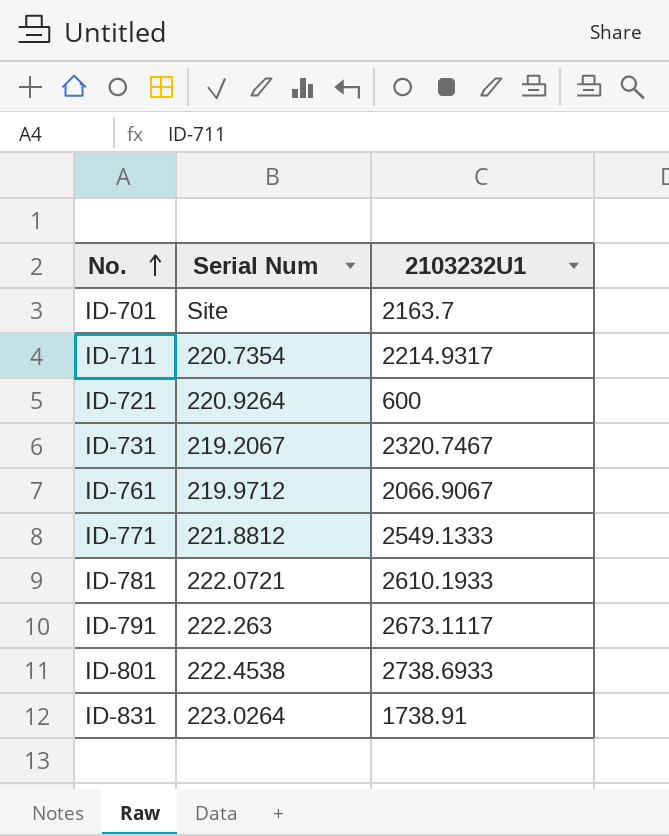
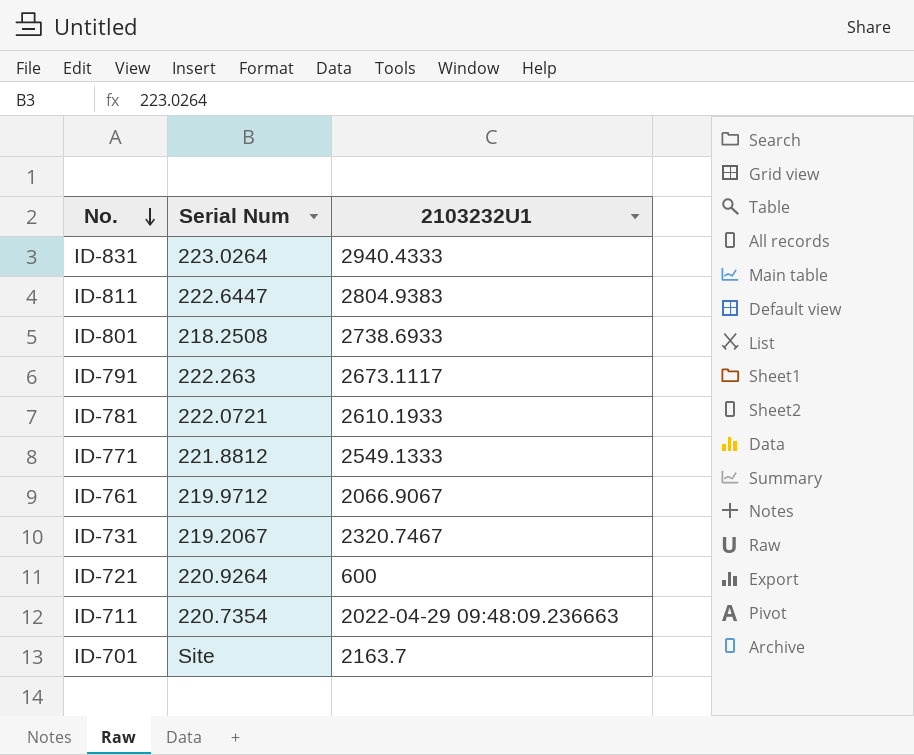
row order: No. ascending -> No. descending
ID-831 | 2103232U1: 1738.91 -> 2940.4333
row ID-811: none -> 222.6447 | 2804.9383
ID-801 | Serial Num: 222.4538 -> 218.2508
ID-711 | 2103232U1: 2214.9317 -> 2022-04-29 09:48:09.236663

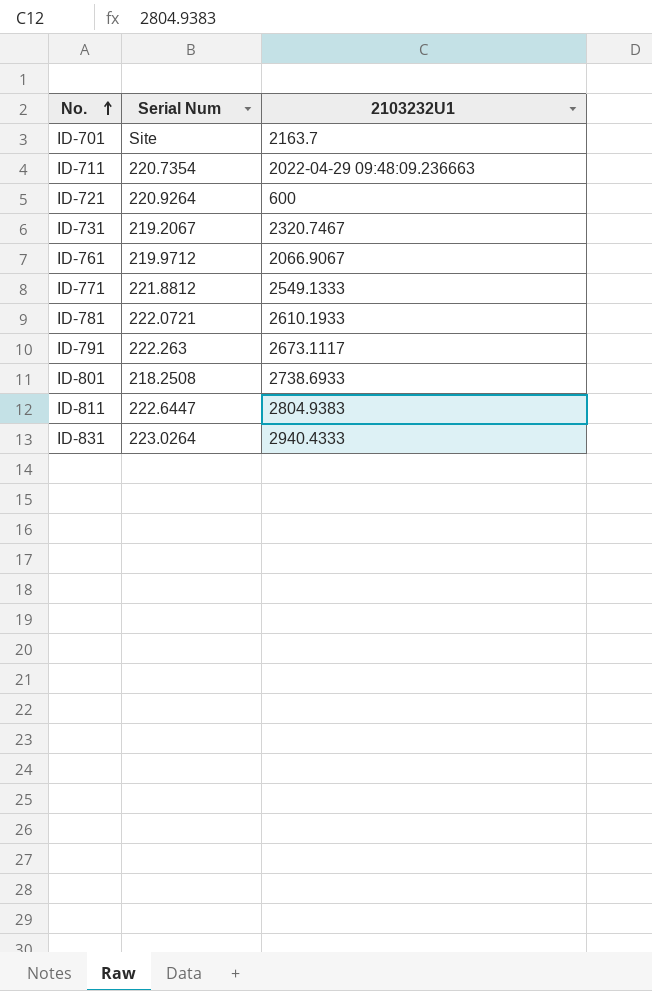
row order: No. descending -> No. ascending

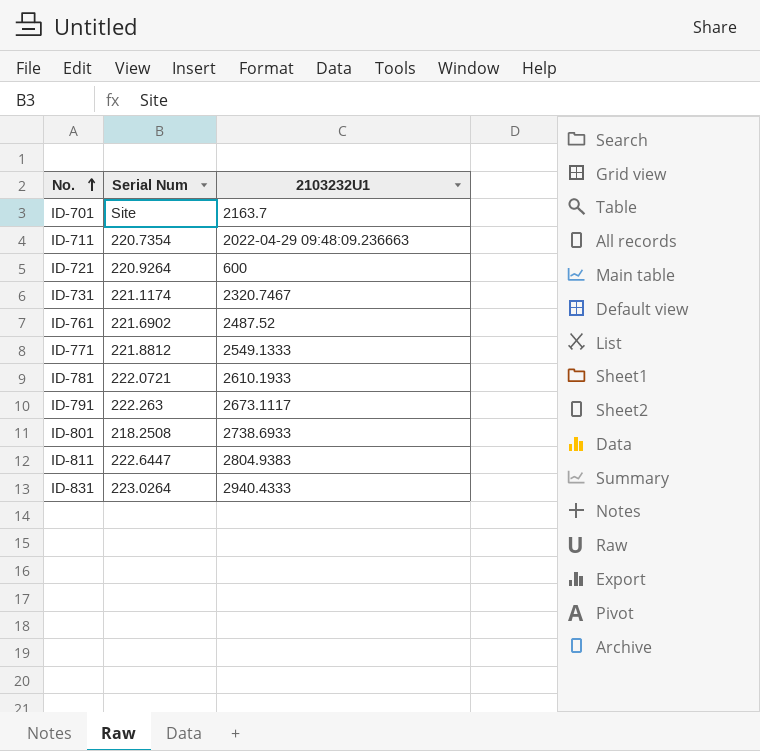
ID-731 | Serial Num: 219.2067 -> 221.1174
ID-761 | Serial Num: 219.9712 -> 221.6902
ID-761 | 2103232U1: 2066.9067 -> 2487.52

